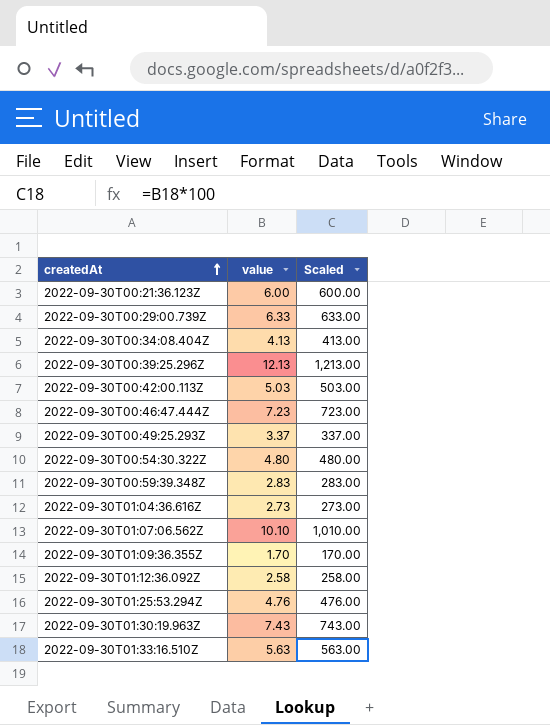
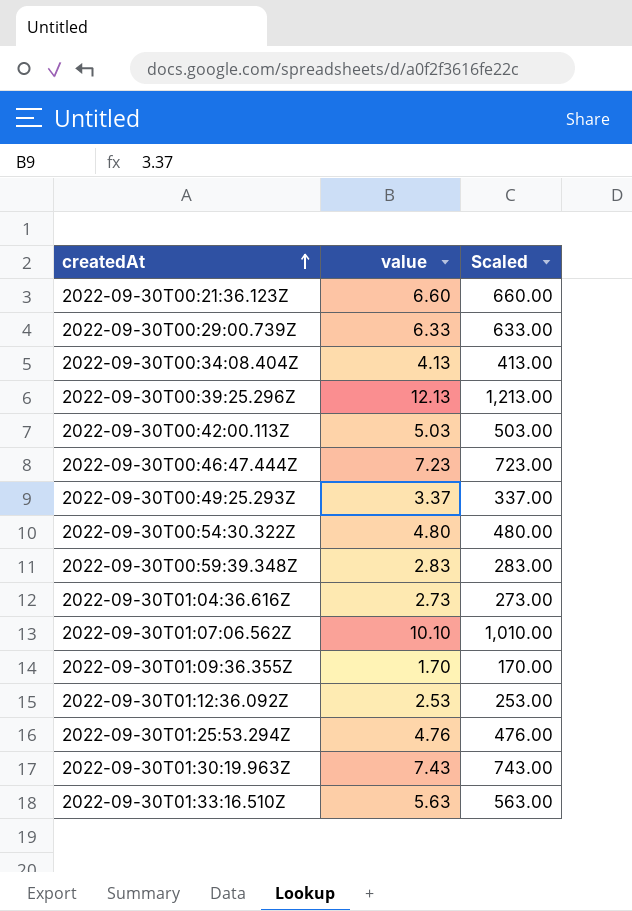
2022-09-30T00:21:36.123Z | value: 6.00 -> 6.60
2022-09-30T00:21:36.123Z | Scaled: 600.00 -> 660.00
2022-09-30T01:12:36.092Z | value: 2.58 -> 2.53
2022-09-30T01:12:36.092Z | Scaled: 258.00 -> 253.00

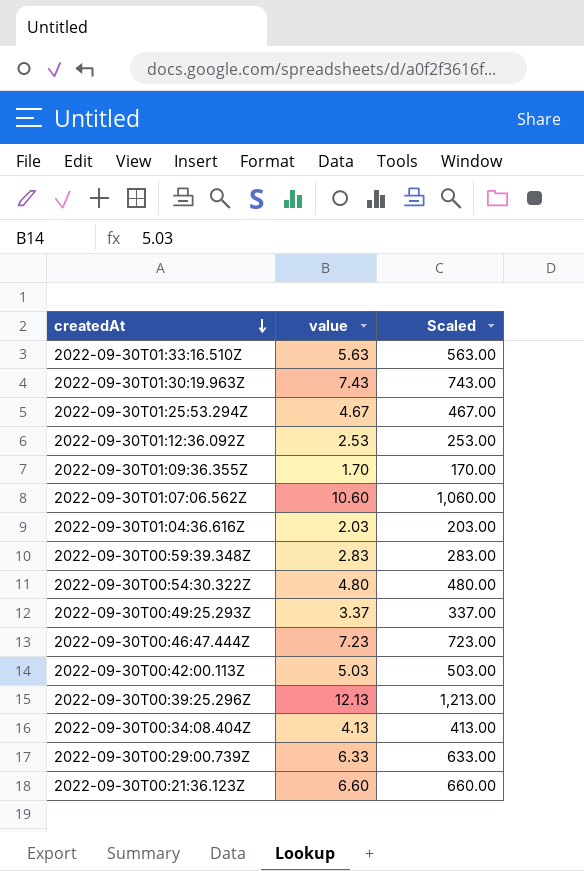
row order: createdAt ascending -> createdAt descending
2022-09-30T01:25:53.294Z | value: 4.76 -> 4.67
2022-09-30T01:25:53.294Z | Scaled: 476.00 -> 467.00
2022-09-30T01:07:06.562Z | value: 10.10 -> 10.60
2022-09-30T01:07:06.562Z | Scaled: 1,010.00 -> 1,060.00
2022-09-30T01:04:36.616Z | value: 2.73 -> 2.03
2022-09-30T01:04:36.616Z | Scaled: 273.00 -> 203.00

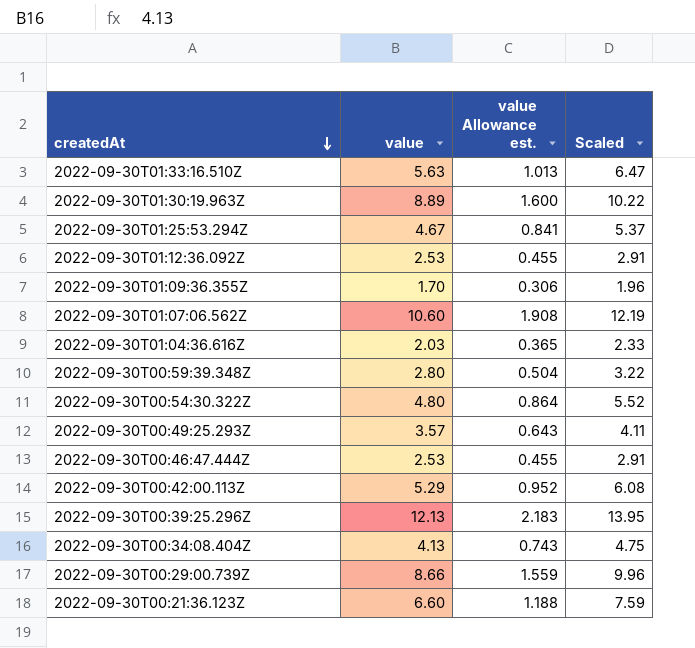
column value Allowance est. | formula: none -> [value] * 0.18
column Scaled | formula: [value] * 100 -> [value] * 1.15
2022-09-30T01:30:19.963Z | value: 7.43 -> 8.89
2022-09-30T00:59:39.348Z | value: 2.83 -> 2.80
2022-09-30T00:49:25.293Z | value: 3.37 -> 3.57
2022-09-30T00:46:47.444Z | value: 7.23 -> 2.53
2022-09-30T00:42:00.113Z | value: 5.03 -> 5.29
2022-09-30T00:29:00.739Z | value: 6.33 -> 8.66

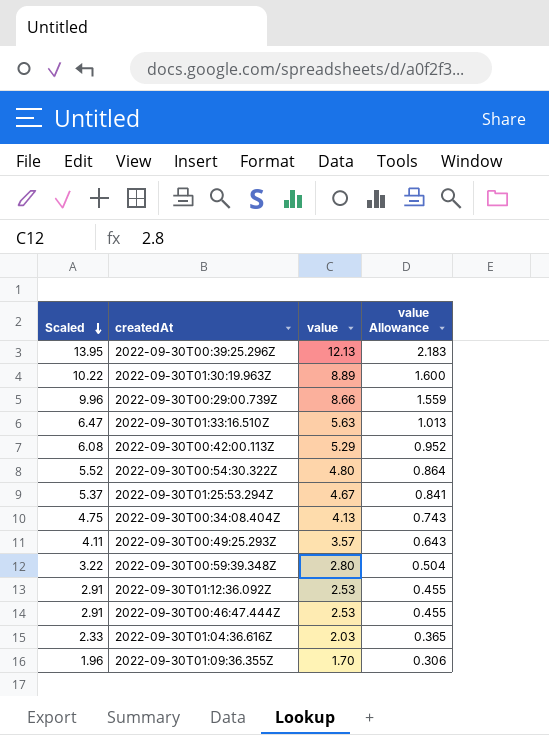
row order: createdAt descending -> Scaled descending
column Scaled | position: 4 -> 1
column name: value Allowance est. -> value Allowance
row 2022-09-30T01:07:06.562Z: 10.60 | 1.908 | 12.19 -> none
row 2022-09-30T00:21:36.123Z: 6.60 | 1.188 | 7.59 -> none

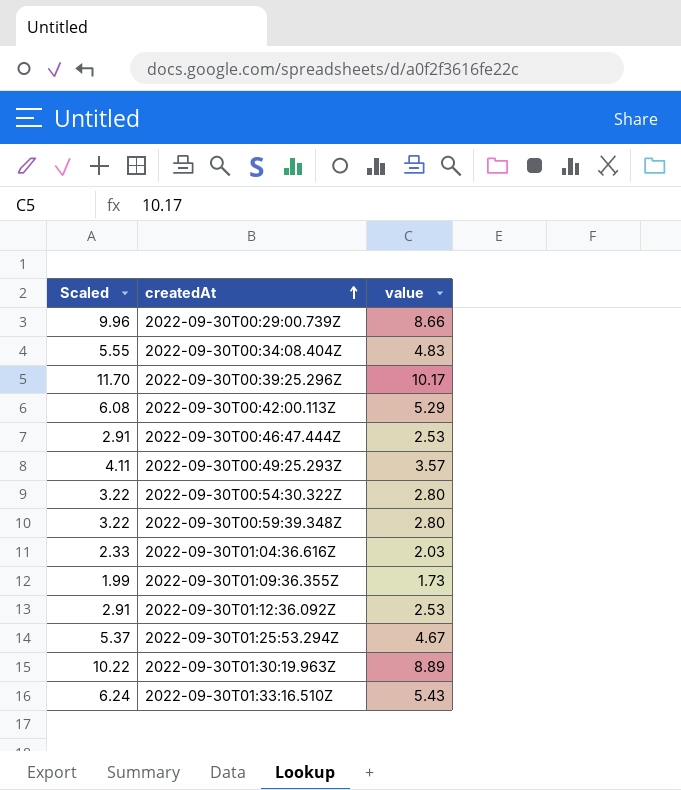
row order: Scaled descending -> createdAt ascending
column value Allowance | formula: [value] * 0.18 -> none
2022-09-30T00:34:08.404Z | Scaled: 4.75 -> 5.55
2022-09-30T00:34:08.404Z | value: 4.13 -> 4.83
2022-09-30T00:39:25.296Z | Scaled: 13.95 -> 11.70
2022-09-30T00:39:25.296Z | value: 12.13 -> 10.17
2022-09-30T00:54:30.322Z | Scaled: 5.52 -> 3.22
2022-09-30T00:54:30.322Z | value: 4.80 -> 2.80
2022-09-30T01:09:36.355Z | Scaled: 1.96 -> 1.99
2022-09-30T01:09:36.355Z | value: 1.70 -> 1.73
2022-09-30T01:33:16.510Z | Scaled: 6.47 -> 6.24
2022-09-30T01:33:16.510Z | value: 5.63 -> 5.43

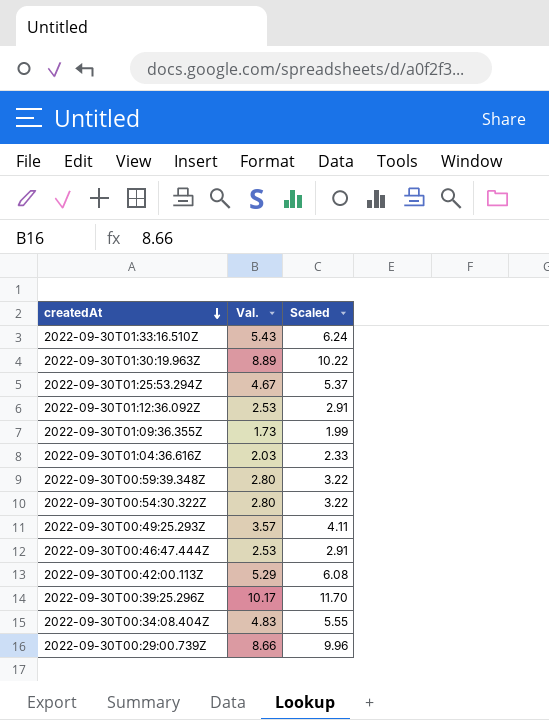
row order: createdAt ascending -> createdAt descending
column name: value -> Val.
column Scaled | position: 1 -> 3

